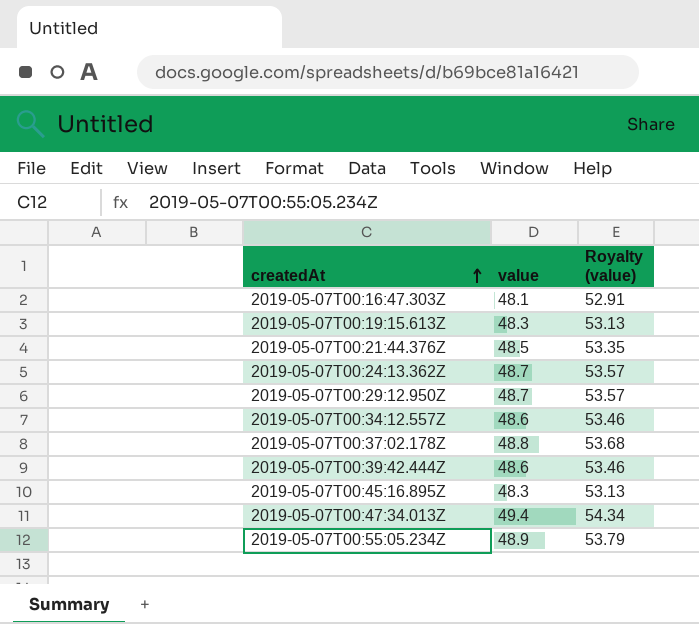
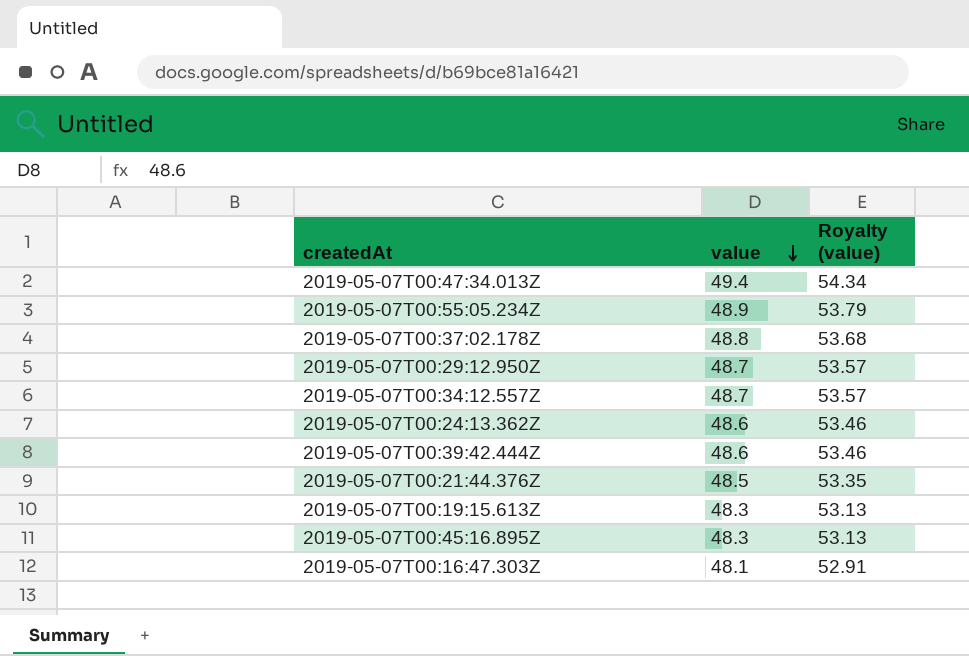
row order: createdAt ascending -> value descending
2019-05-07T00:34:12.557Z | value: 48.6 -> 48.7
2019-05-07T00:34:12.557Z | Royalty (value): 53.46 -> 53.57
2019-05-07T00:24:13.362Z | value: 48.7 -> 48.6
2019-05-07T00:24:13.362Z | Royalty (value): 53.57 -> 53.46

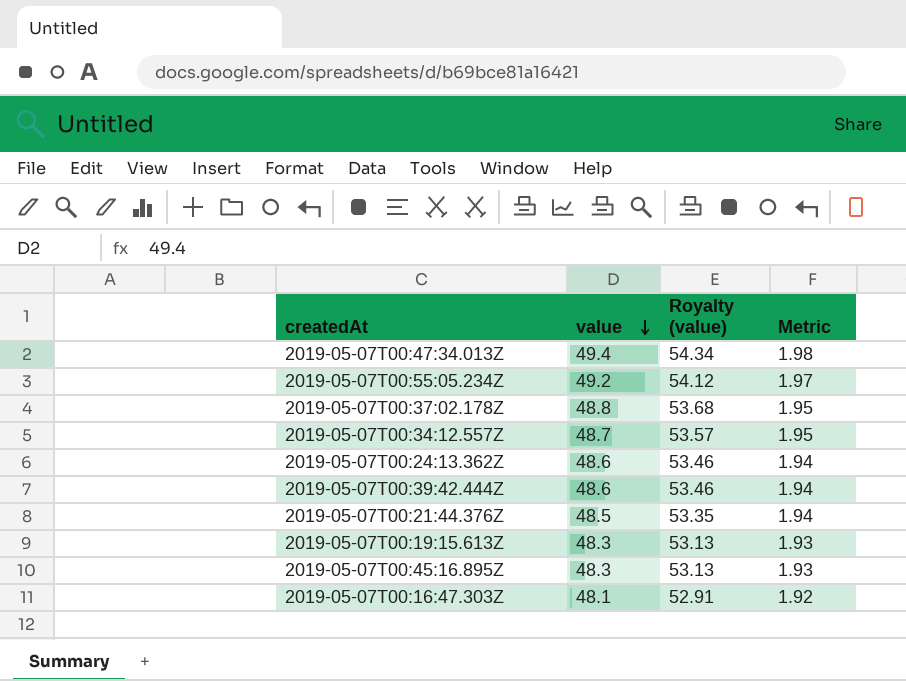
column Metric | formula: none -> [value] * 0.04
row 2019-05-07T00:29:12.950Z: 48.7 | 53.57 -> none
2019-05-07T00:55:05.234Z | value: 48.9 -> 49.2
2019-05-07T00:55:05.234Z | Royalty (value): 53.79 -> 54.12

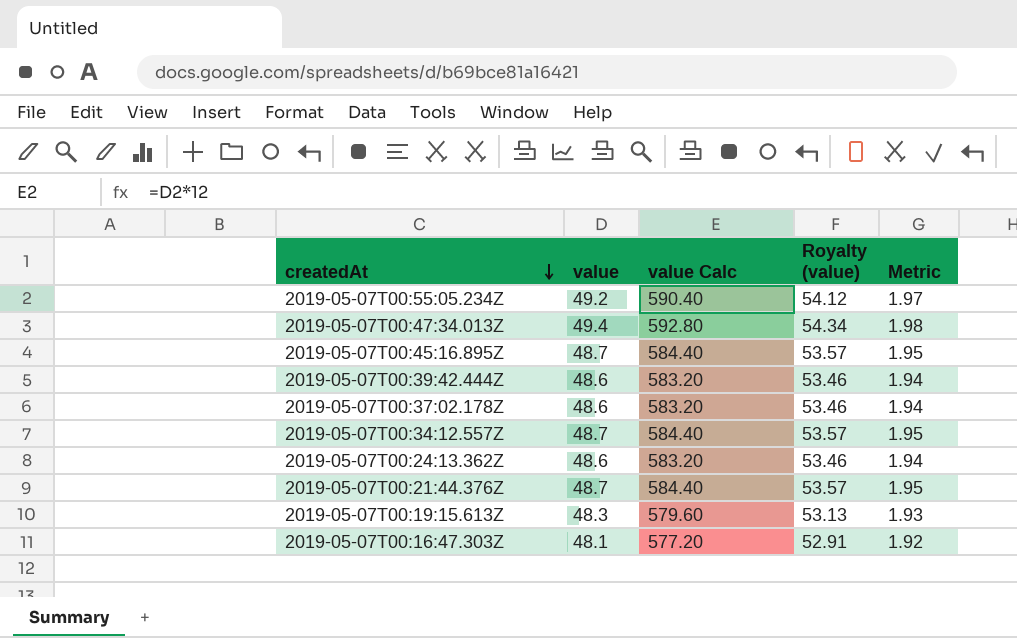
row order: value descending -> createdAt descending
column value Calc | formula: none -> [value] * 12
2019-05-07T00:45:16.895Z | value: 48.3 -> 48.7
2019-05-07T00:45:16.895Z | Royalty (value): 53.13 -> 53.57
2019-05-07T00:45:16.895Z | Metric: 1.93 -> 1.95
2019-05-07T00:37:02.178Z | value: 48.8 -> 48.6
2019-05-07T00:37:02.178Z | Royalty (value): 53.68 -> 53.46
2019-05-07T00:37:02.178Z | Metric: 1.95 -> 1.94
2019-05-07T00:21:44.376Z | value: 48.5 -> 48.7
2019-05-07T00:21:44.376Z | Royalty (value): 53.35 -> 53.57
2019-05-07T00:21:44.376Z | Metric: 1.94 -> 1.95

